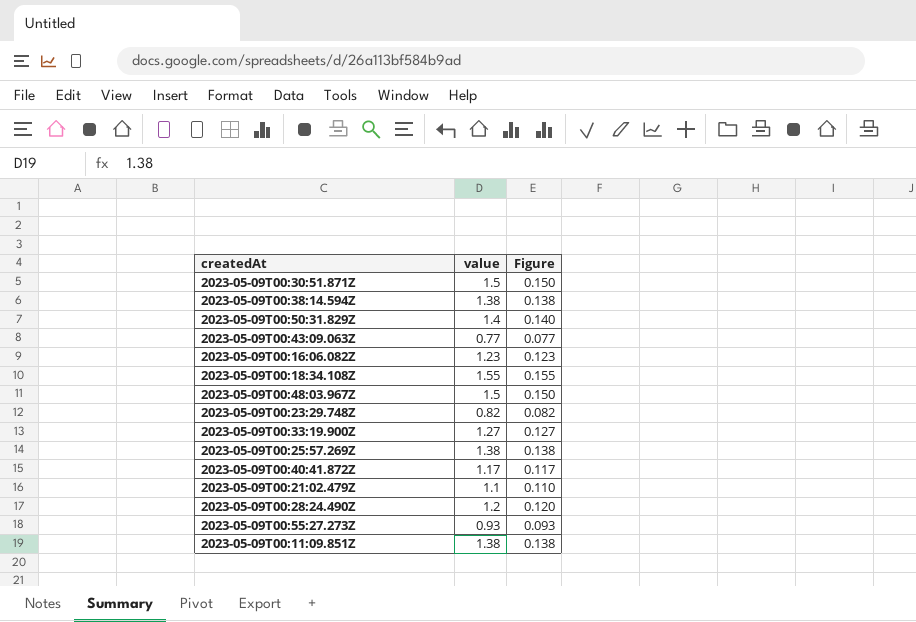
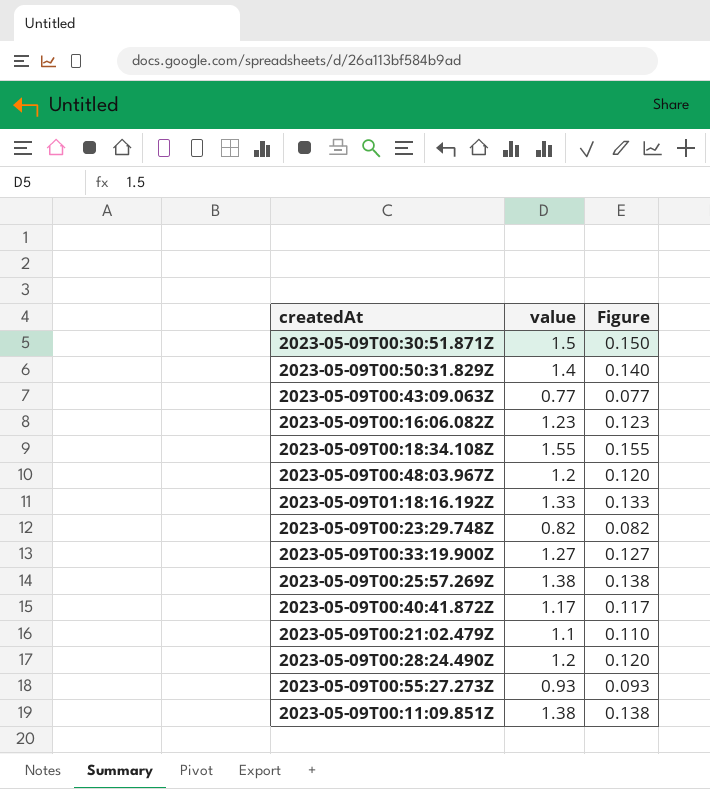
row 2023-05-09T00:38:14.594Z: 1.38 | 0.138 -> none
2023-05-09T00:48:03.967Z | value: 1.5 -> 1.2
2023-05-09T00:48:03.967Z | Figure: 0.150 -> 0.120
row 2023-05-09T01:18:16.192Z: none -> 1.33 | 0.133

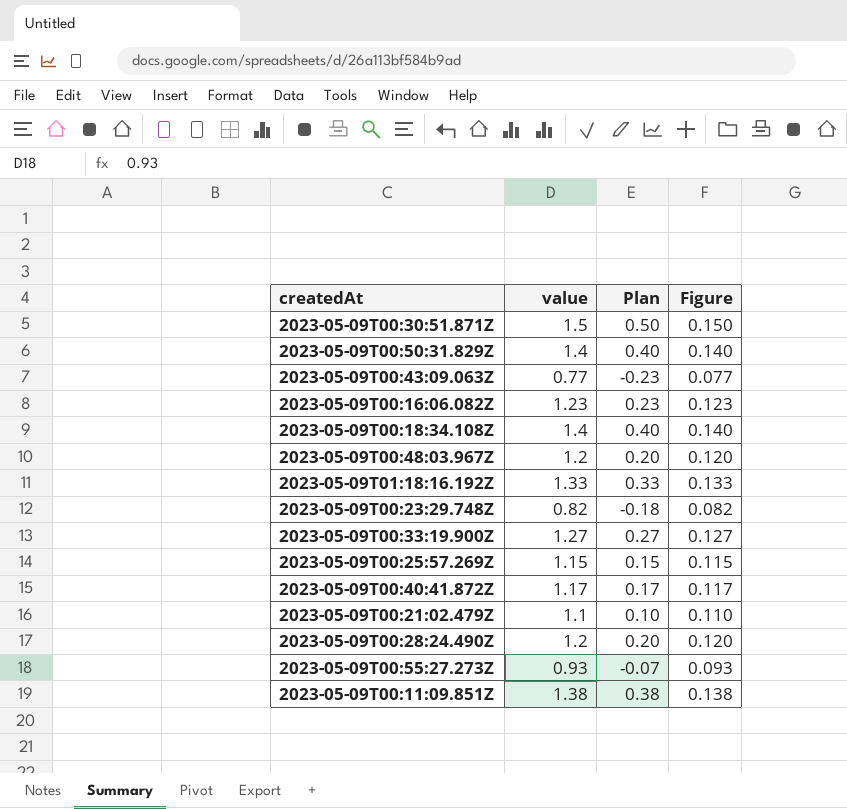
column Plan | formula: none -> [value] - 1
2023-05-09T00:18:34.108Z | value: 1.55 -> 1.4
2023-05-09T00:18:34.108Z | Figure: 0.155 -> 0.140
2023-05-09T00:25:57.269Z | value: 1.38 -> 1.15
2023-05-09T00:25:57.269Z | Figure: 0.138 -> 0.115

